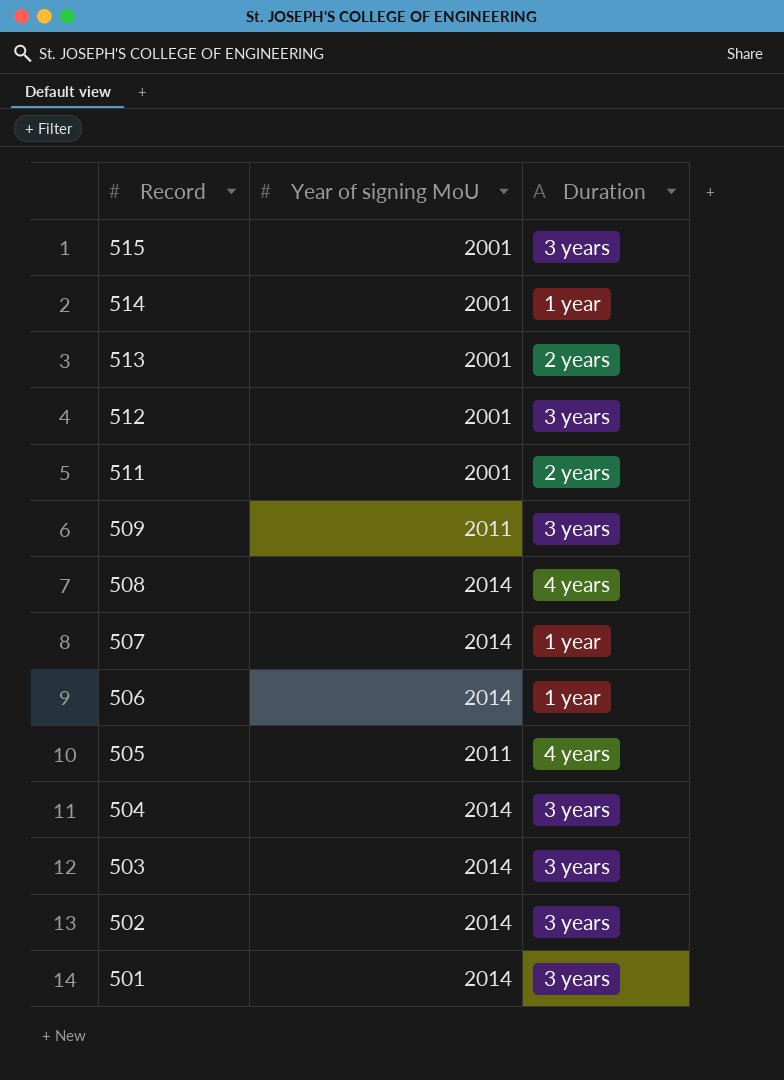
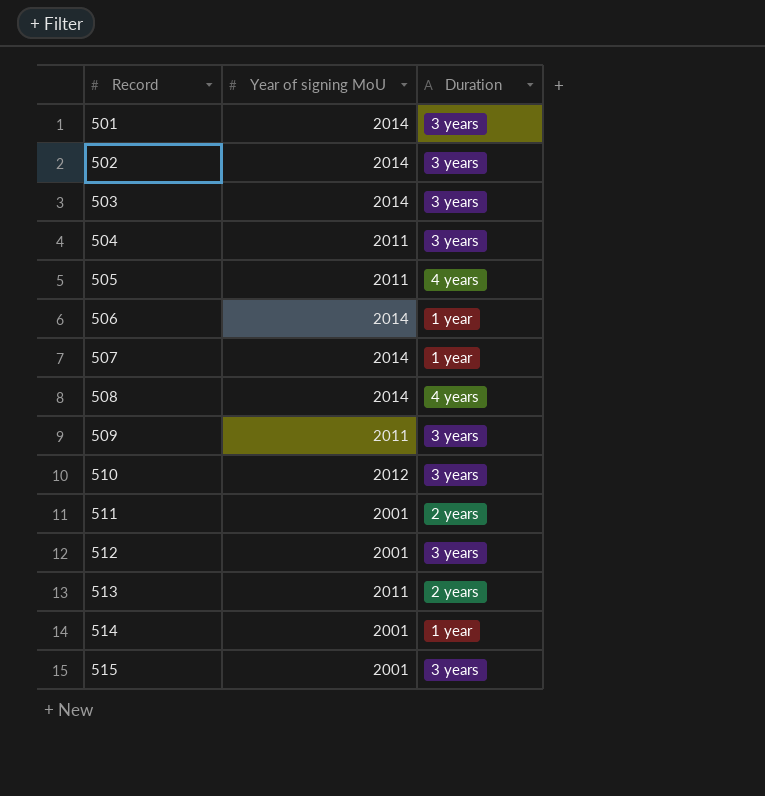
row order: Record descending -> Record ascending
504 | Year of signing MoU: 2014 -> 2011
row 510: none -> 2012 | 3 years
513 | Year of signing MoU: 2001 -> 2011

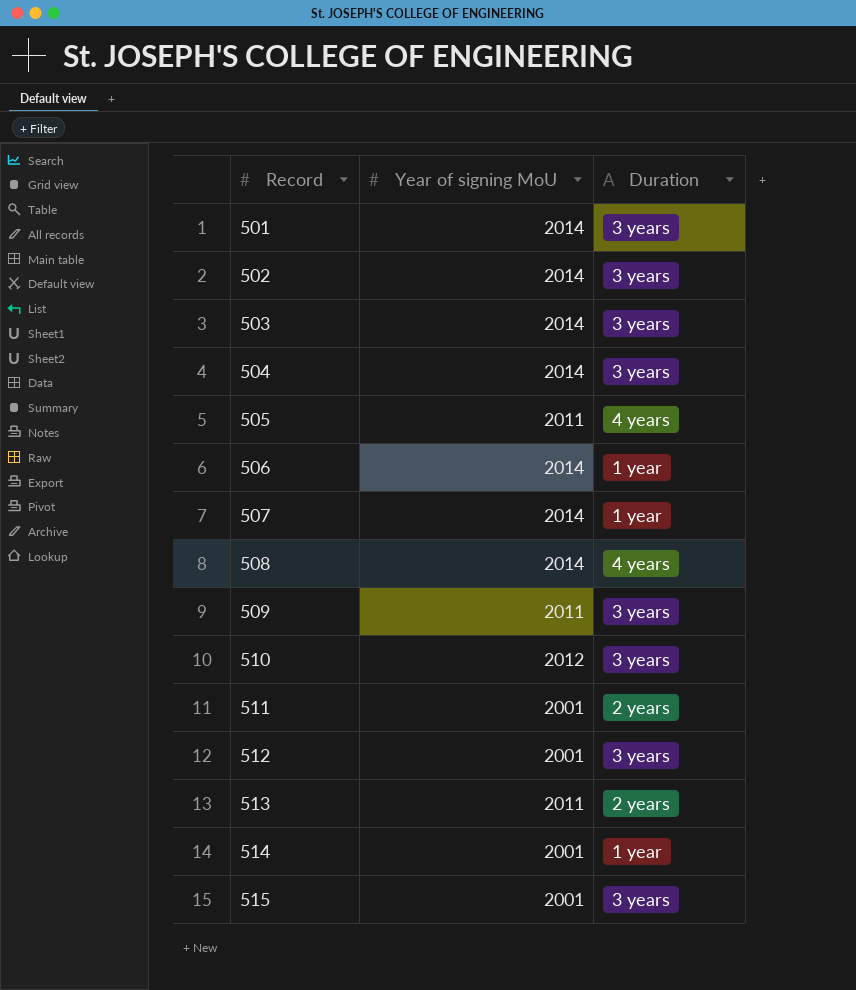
504 | Year of signing MoU: 2011 -> 2014

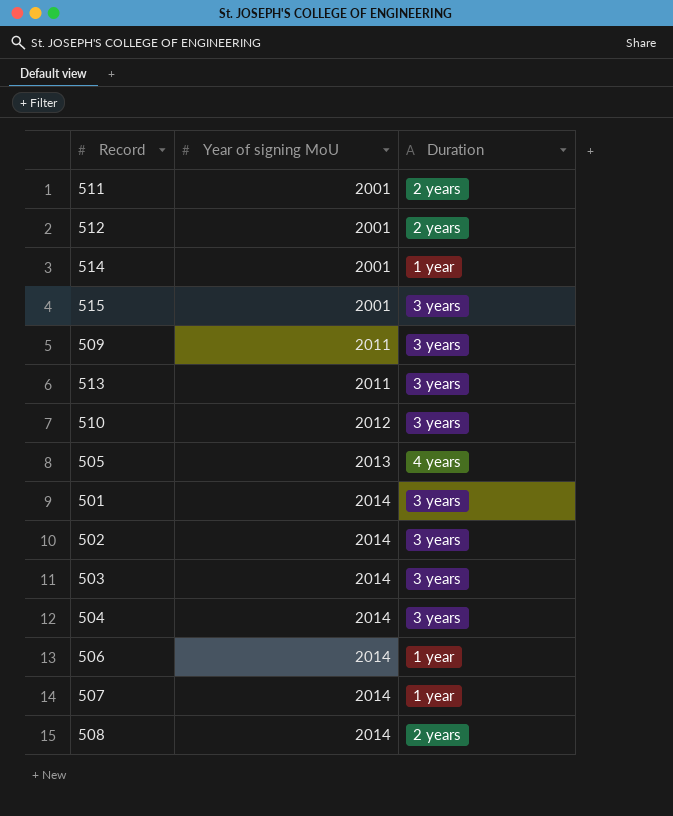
row order: Record ascending -> Year of signing MoU ascending
512 | Duration: 3 years -> 2 years
513 | Duration: 2 years -> 3 years
505 | Year of signing MoU: 2011 -> 2013
508 | Duration: 4 years -> 2 years

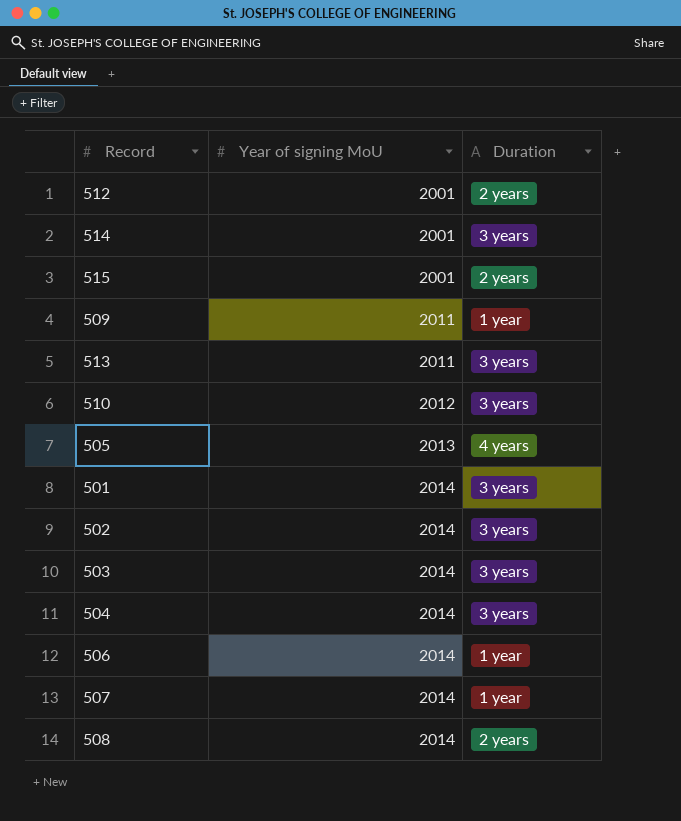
row 511: 2001 | 2 years -> none
514 | Duration: 1 year -> 3 years
515 | Duration: 3 years -> 2 years
509 | Duration: 3 years -> 1 year

